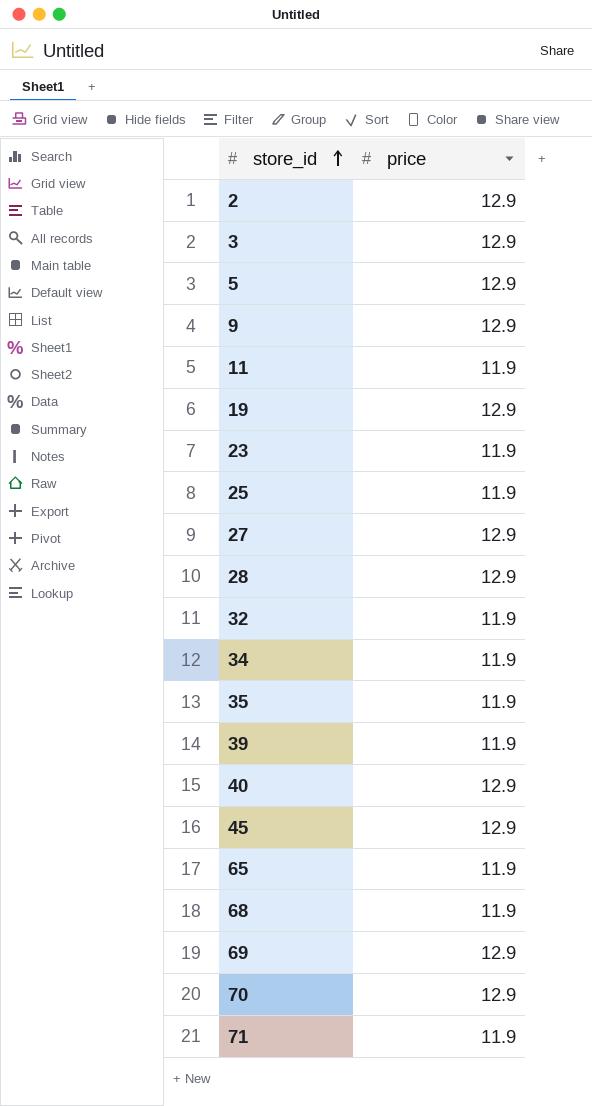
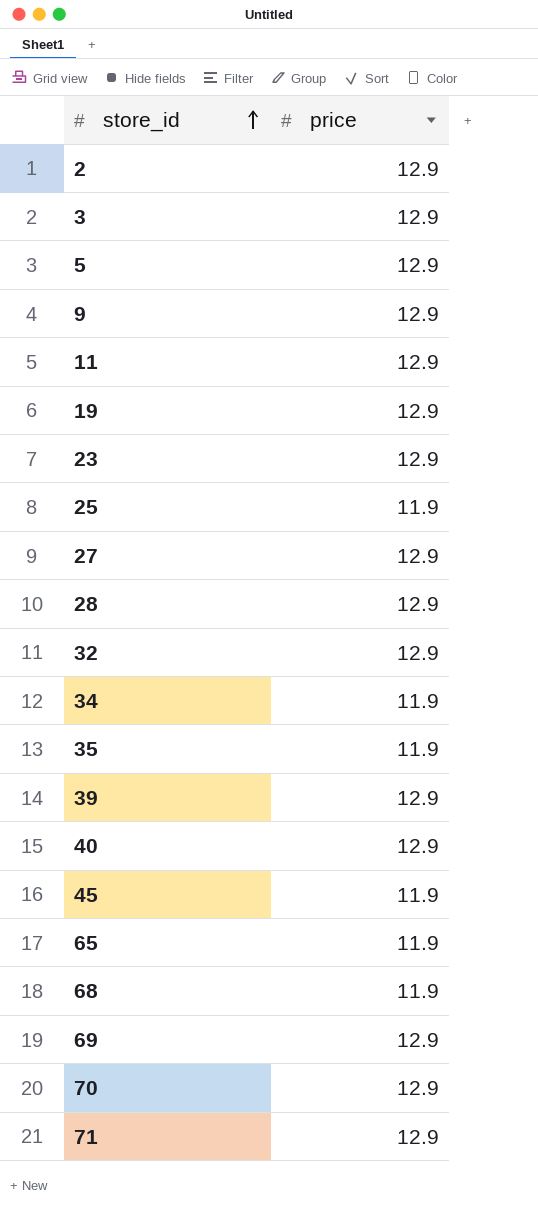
11 | price: 11.9 -> 12.9
23 | price: 11.9 -> 12.9
32 | price: 11.9 -> 12.9
39 | price: 11.9 -> 12.9
45 | price: 12.9 -> 11.9
71 | price: 11.9 -> 12.9

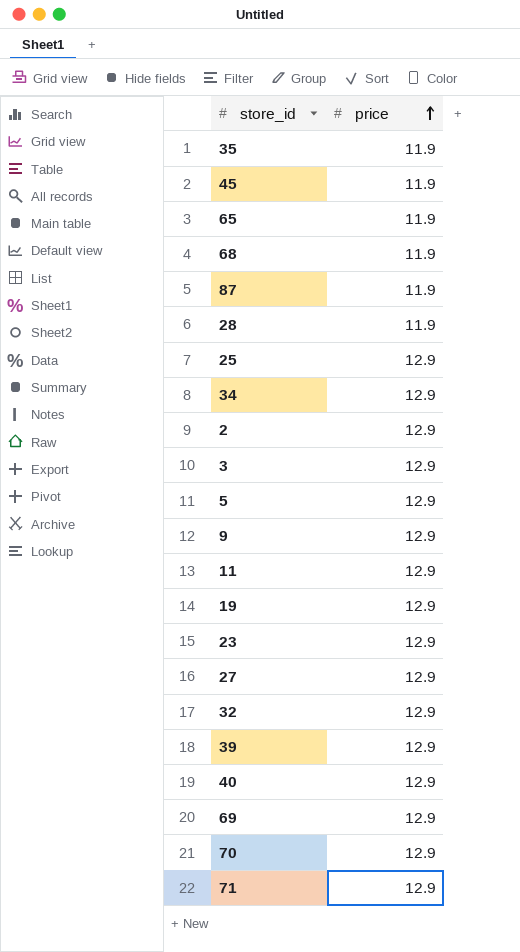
row order: store_id ascending -> price ascending
row 87: none -> 11.9
28 | price: 12.9 -> 11.9
25 | price: 11.9 -> 12.9
34 | price: 11.9 -> 12.9

